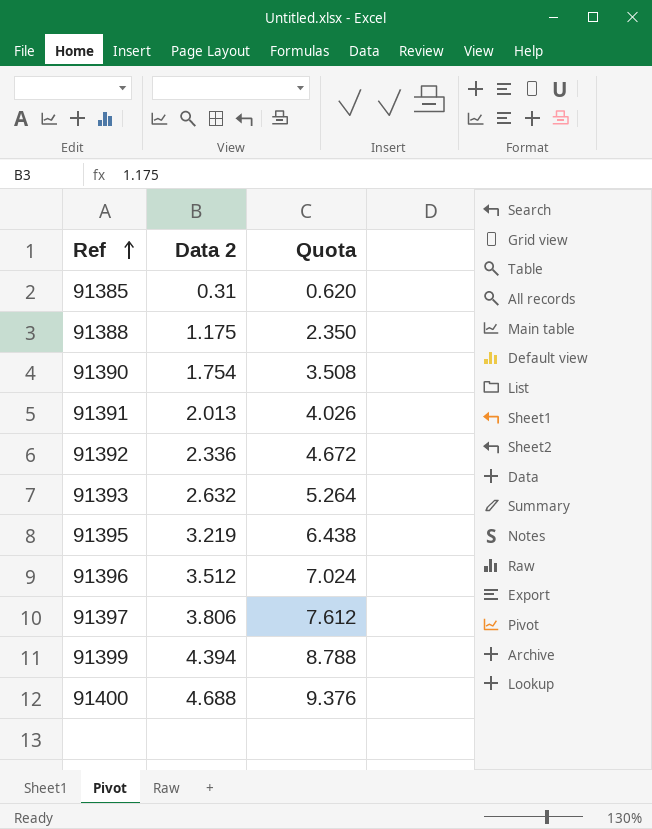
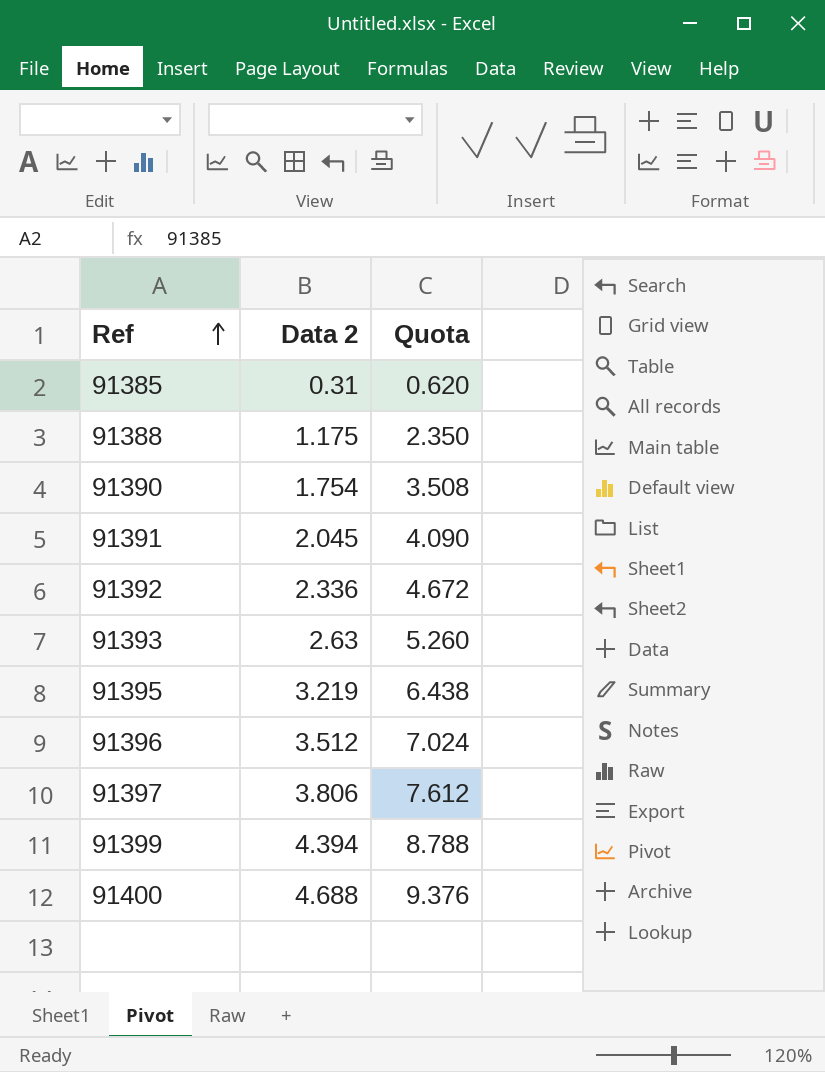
91391 | Data 2: 2.013 -> 2.045
91391 | Quota: 4.026 -> 4.090
91393 | Data 2: 2.632 -> 2.63
91393 | Quota: 5.264 -> 5.260

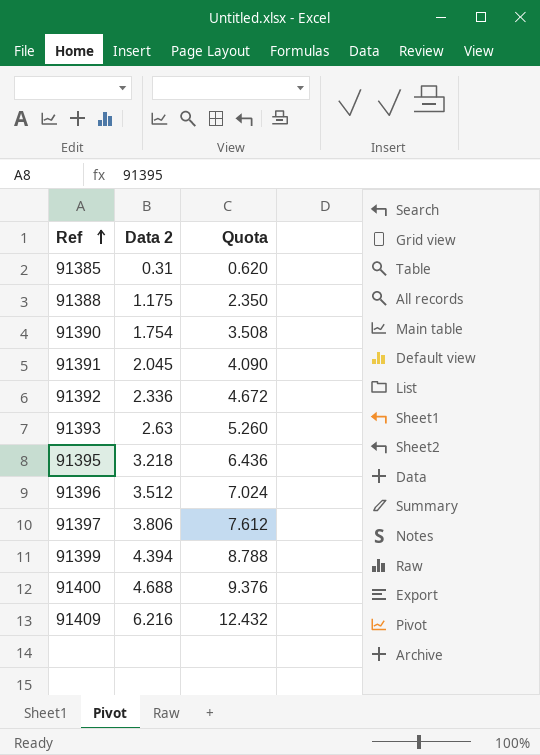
91395 | Data 2: 3.219 -> 3.218
91395 | Quota: 6.438 -> 6.436
row 91409: none -> 6.216 | 12.432

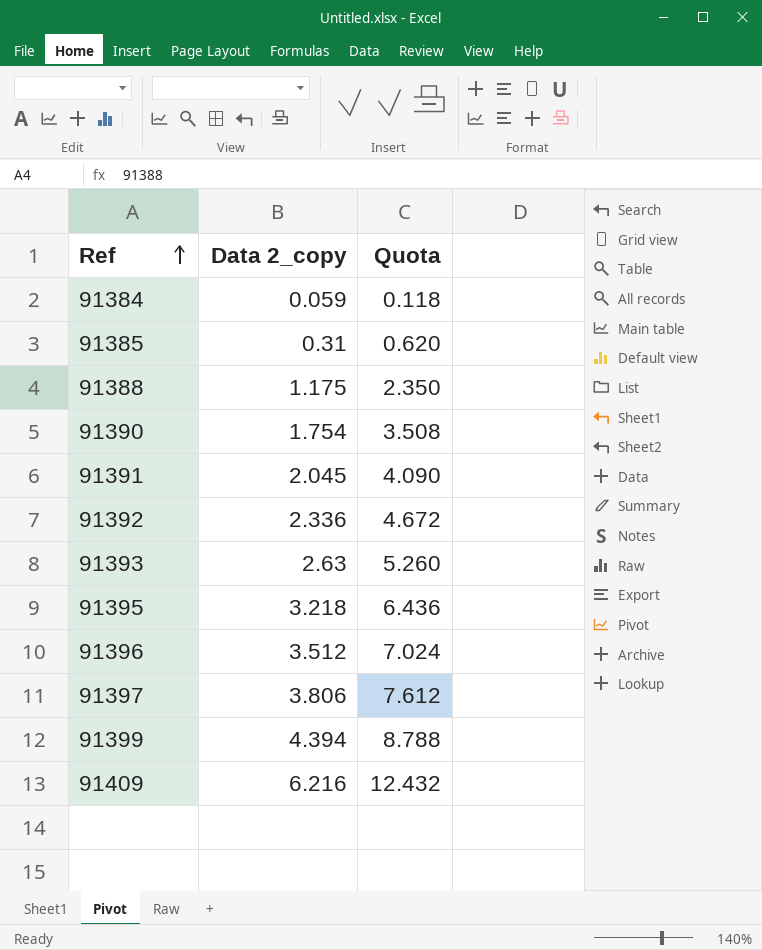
column name: Data 2 -> Data 2_copy
row 91400: 4.688 | 9.376 -> none
row 91384: none -> 0.059 | 0.118

